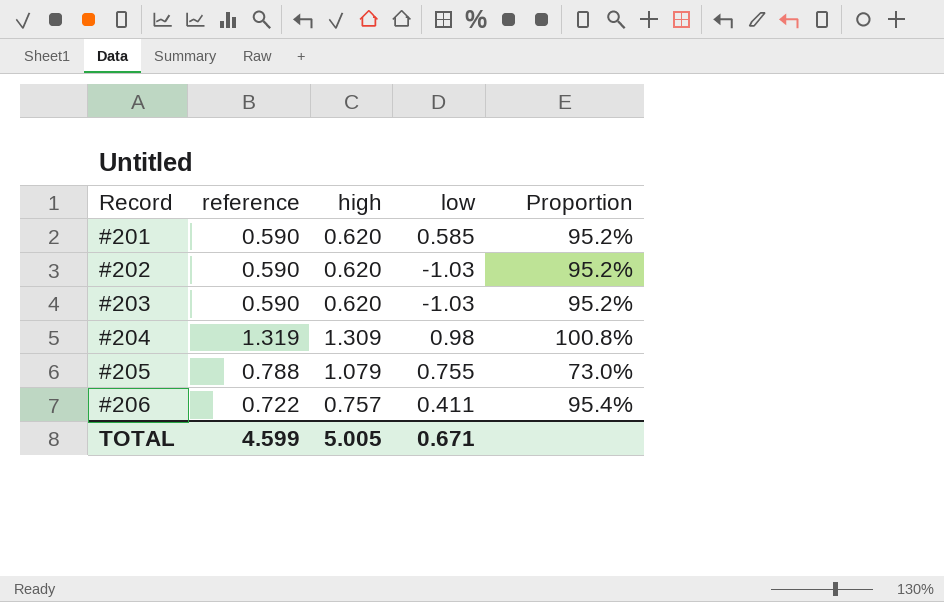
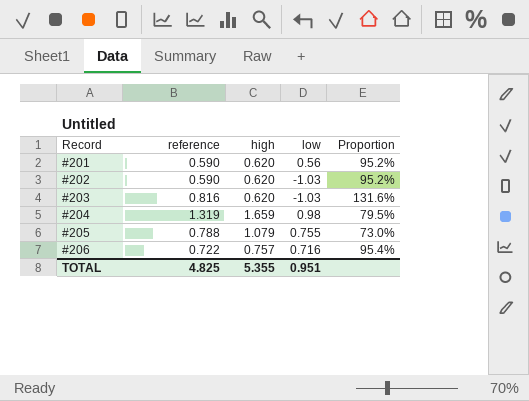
#201 | low: 0.585 -> 0.56
#203 | reference: 0.590 -> 0.816
#203 | Proportion: 95.2% -> 131.6%
#204 | high: 1.309 -> 1.659
#204 | Proportion: 100.8% -> 79.5%
#206 | low: 0.411 -> 0.716
TOTAL | reference: 4.599 -> 4.825
TOTAL | high: 5.005 -> 5.355
TOTAL | low: 0.671 -> 0.951

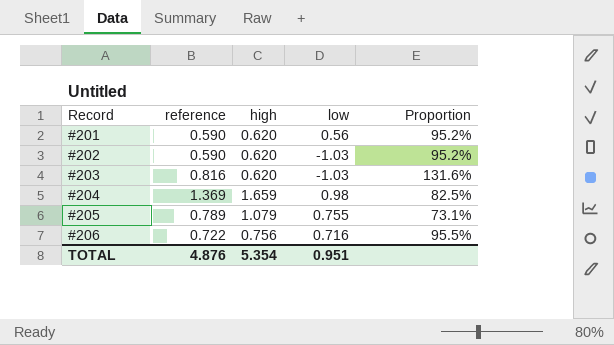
#204 | reference: 1.319 -> 1.369
#204 | Proportion: 79.5% -> 82.5%
#205 | reference: 0.788 -> 0.789
#205 | Proportion: 73.0% -> 73.1%
#206 | high: 0.757 -> 0.756
#206 | Proportion: 95.4% -> 95.5%
TOTAL | reference: 4.825 -> 4.876
TOTAL | high: 5.355 -> 5.354

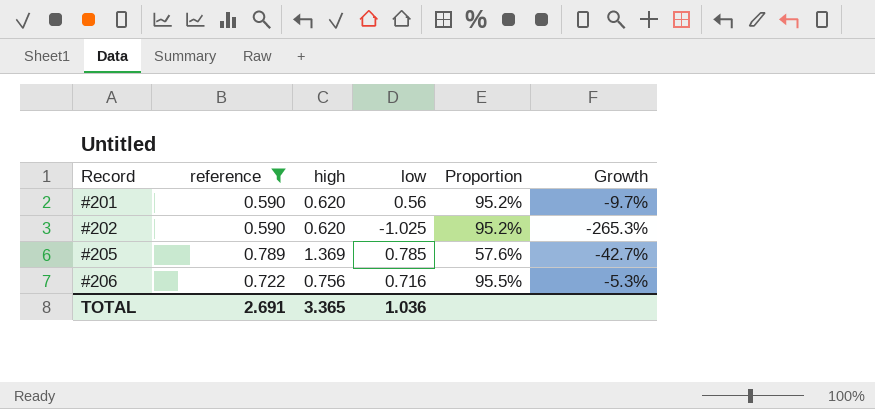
filter: none -> reference <= 0.789
column Growth | formula: none -> ([low] - [high]) / [high]
#202 | low: -1.03 -> -1.025
#205 | high: 1.079 -> 1.369
#205 | low: 0.755 -> 0.785
#205 | Proportion: 73.1% -> 57.6%
TOTAL | reference: 4.876 -> 2.691
TOTAL | high: 5.354 -> 3.365
TOTAL | low: 0.951 -> 1.036

